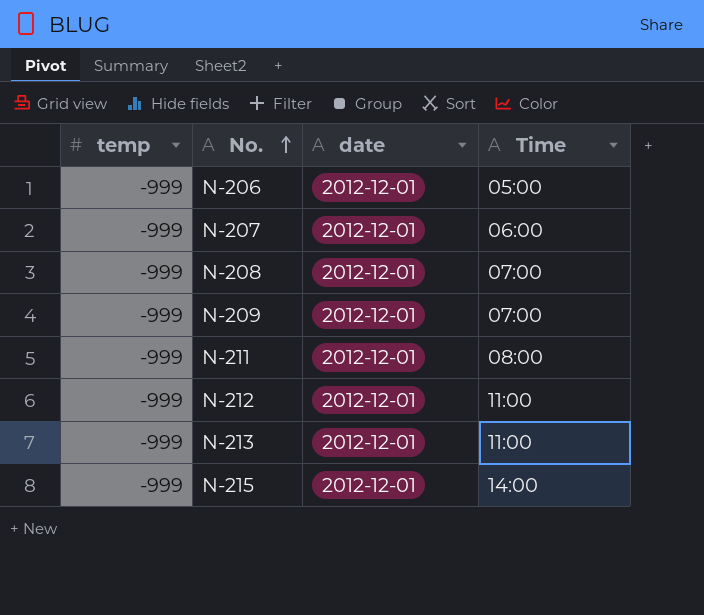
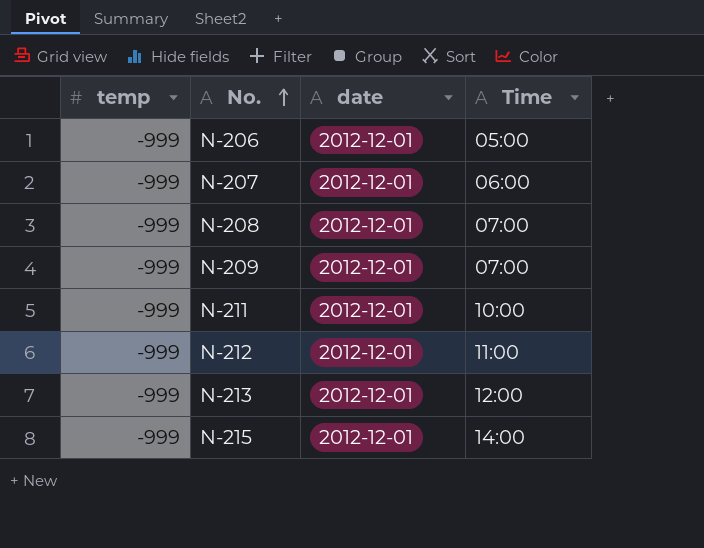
N-211 | Time: 08:00 -> 10:00
N-213 | Time: 11:00 -> 12:00

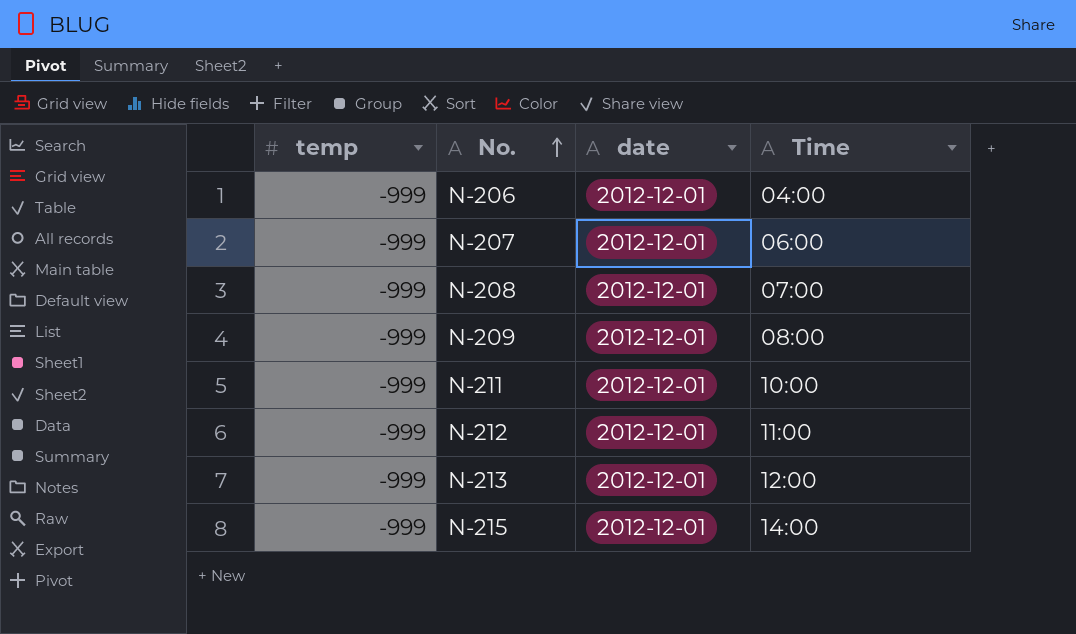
N-206 | Time: 05:00 -> 04:00
N-209 | Time: 07:00 -> 08:00

